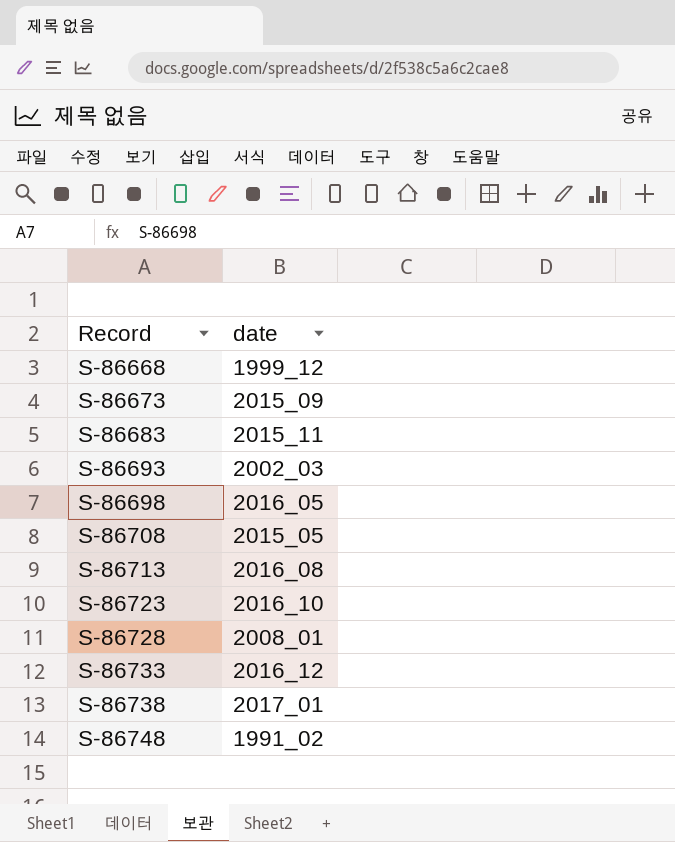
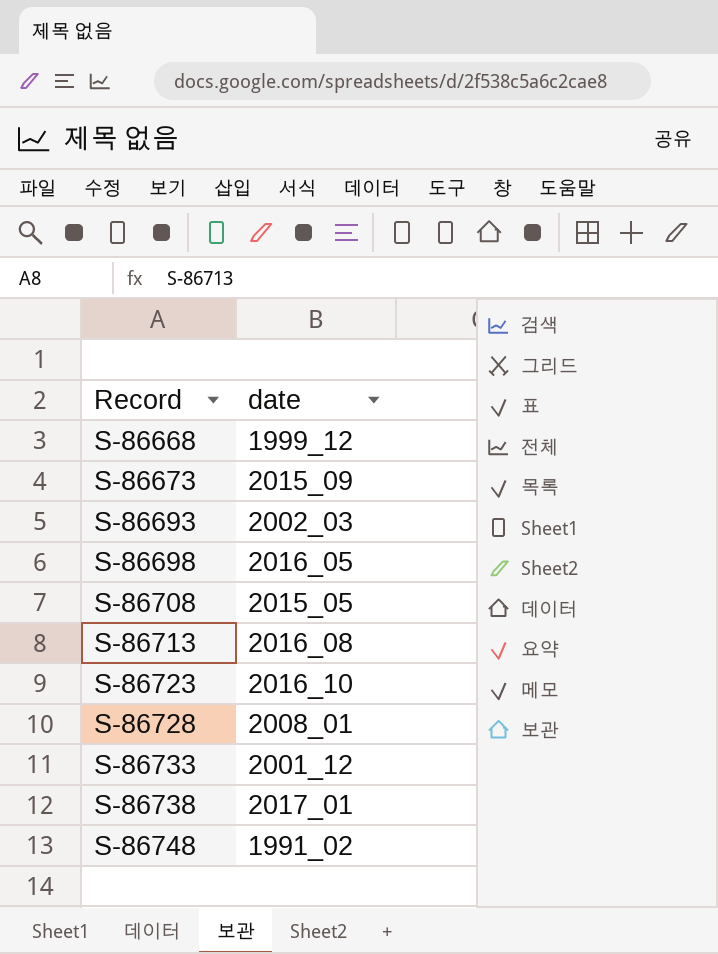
row S-86683: 2015_11 -> none
S-86733 | date: 2016_12 -> 2001_12

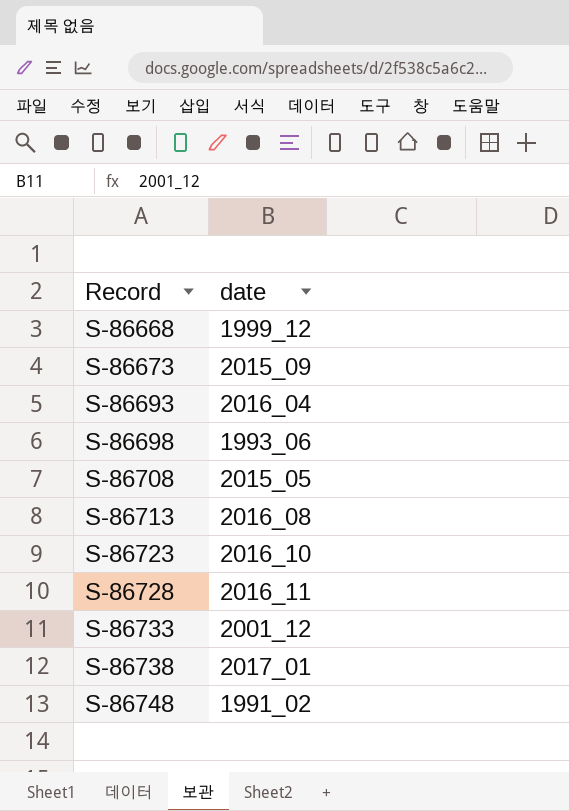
S-86693 | date: 2002_03 -> 2016_04
S-86698 | date: 2016_05 -> 1993_06
S-86728 | date: 2008_01 -> 2016_11

